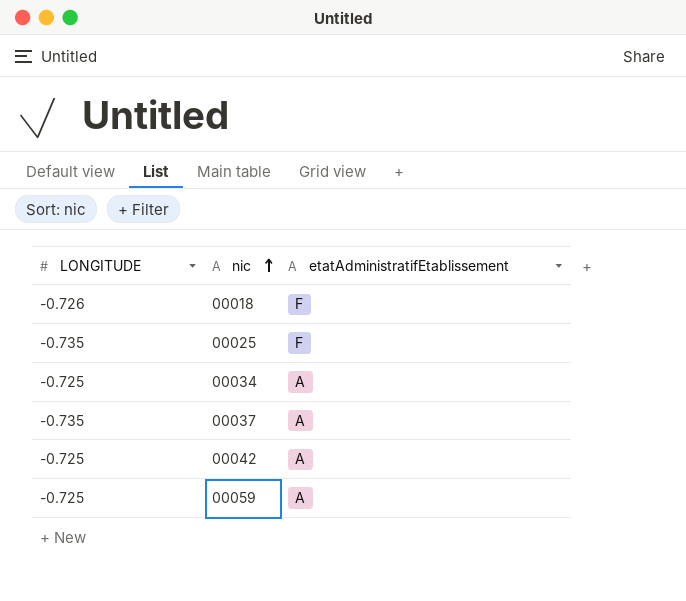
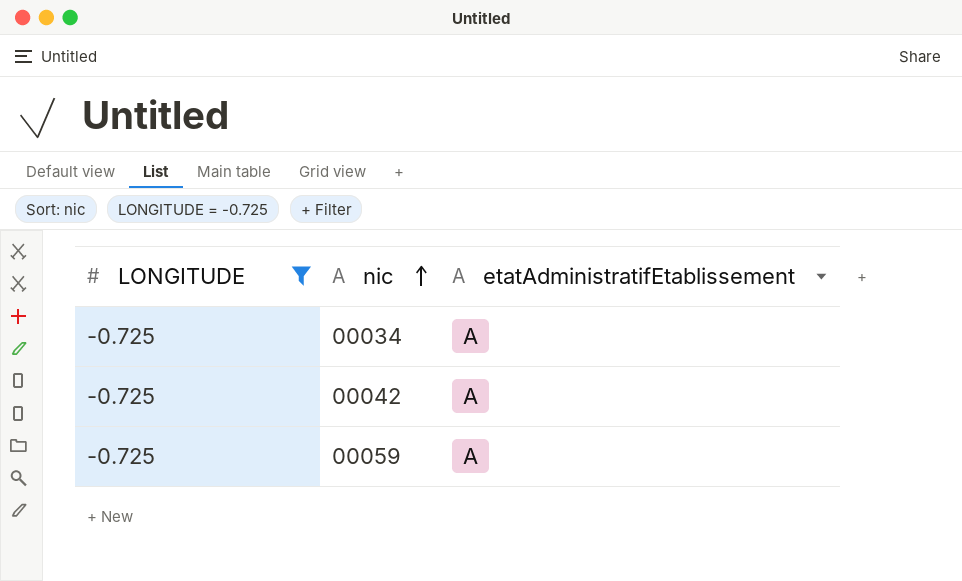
filter: none -> LONGITUDE = -0.725

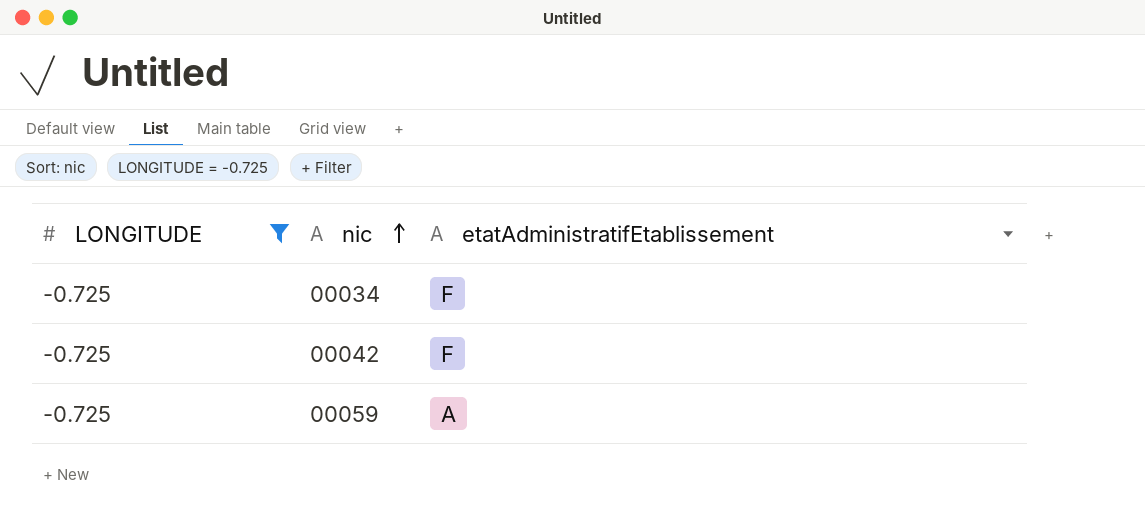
00034 | etatAdministratifEtablissement: A -> F
00042 | etatAdministratifEtablissement: A -> F

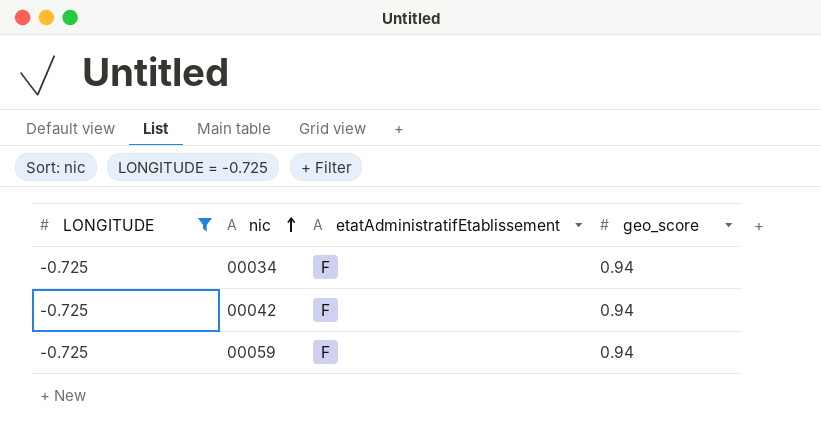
column geo_score | position: none -> 4
00059 | etatAdministratifEtablissement: A -> F

